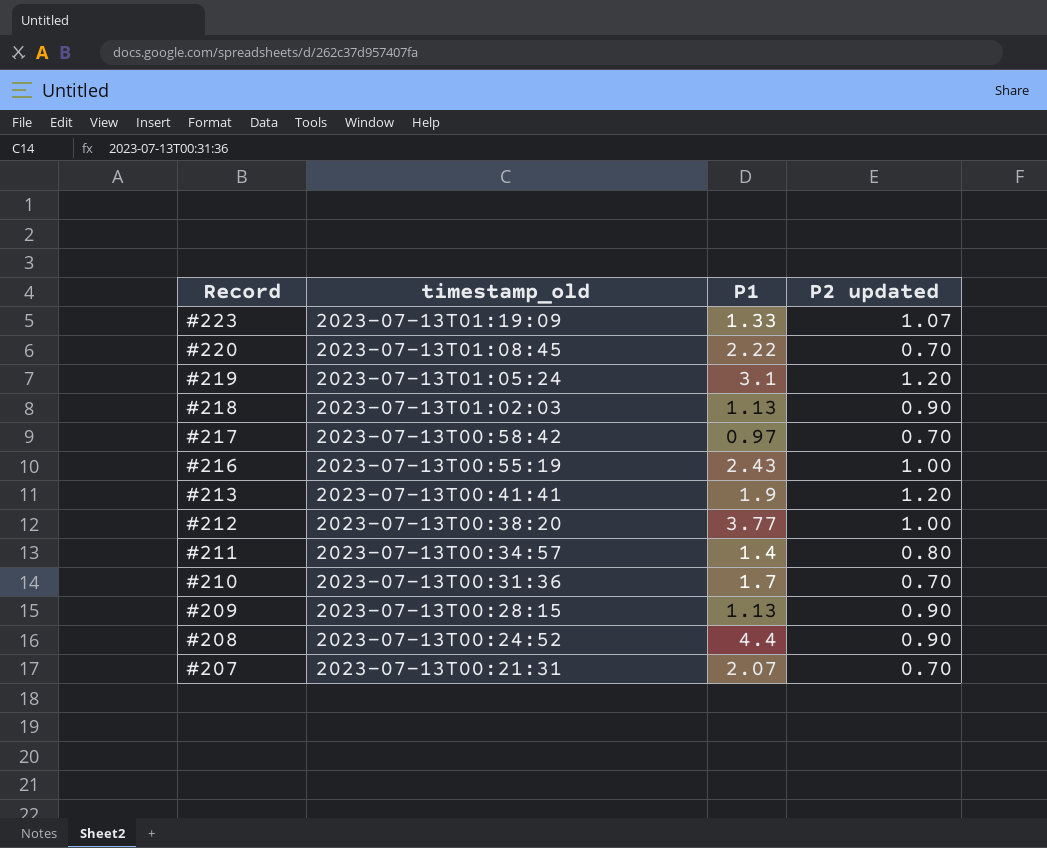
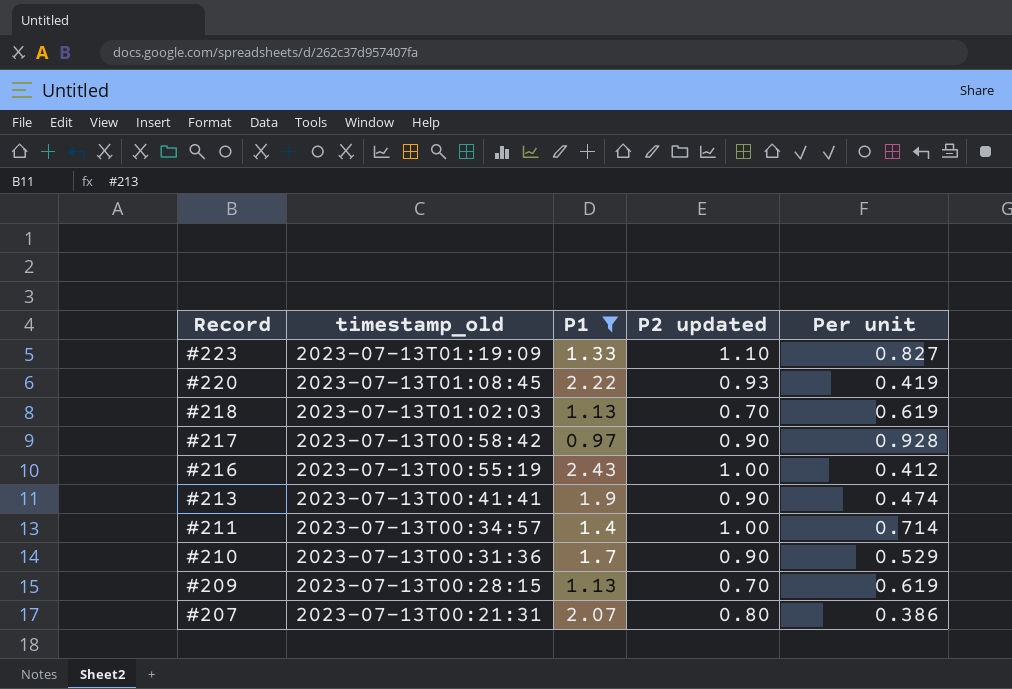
filter: none -> P1 <= 2.43
column Per unit | formula: none -> [P2 updated] / [P1]
#223 | P2 updated: 1.07 -> 1.10
#220 | P2 updated: 0.70 -> 0.93
#218 | P2 updated: 0.90 -> 0.70
#217 | P2 updated: 0.70 -> 0.90
#213 | P2 updated: 1.20 -> 0.90
#211 | P2 updated: 0.80 -> 1.00
#210 | P2 updated: 0.70 -> 0.90
#209 | P2 updated: 0.90 -> 0.70
#207 | P2 updated: 0.70 -> 0.80

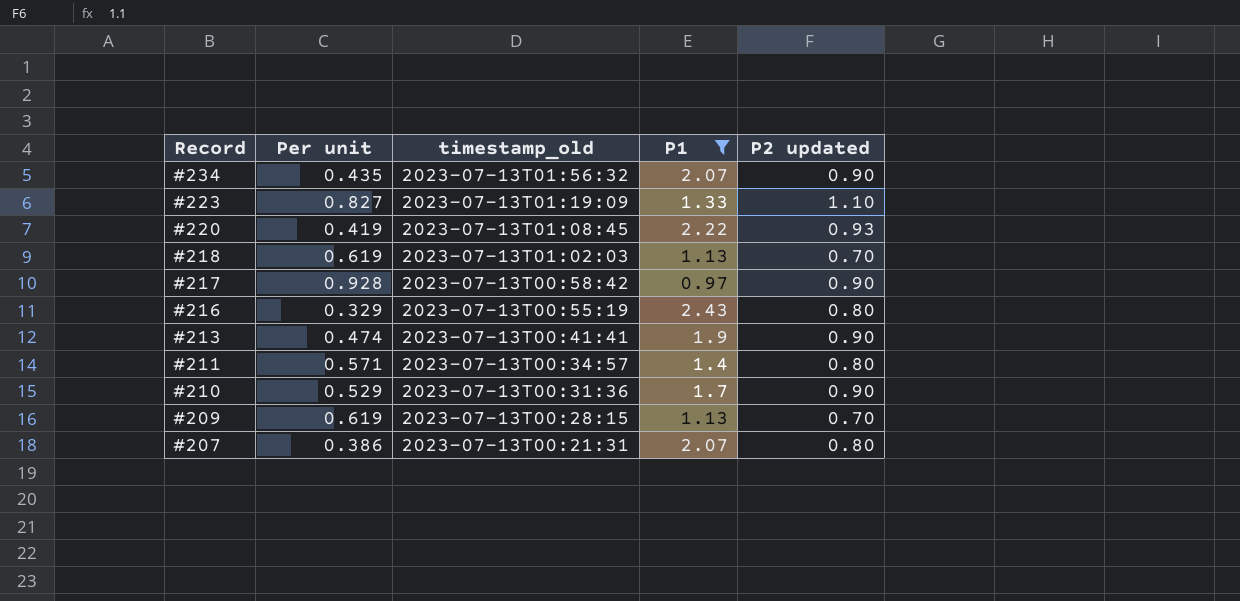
column Per unit | position: 5 -> 2
row #234: none -> 0.435 | 2023-07-13T01:56:32 | 2.07 | 0.90
#216 | Per unit: 0.412 -> 0.329
#216 | P2 updated: 1.00 -> 0.80
#211 | Per unit: 0.714 -> 0.571
#211 | P2 updated: 1.00 -> 0.80

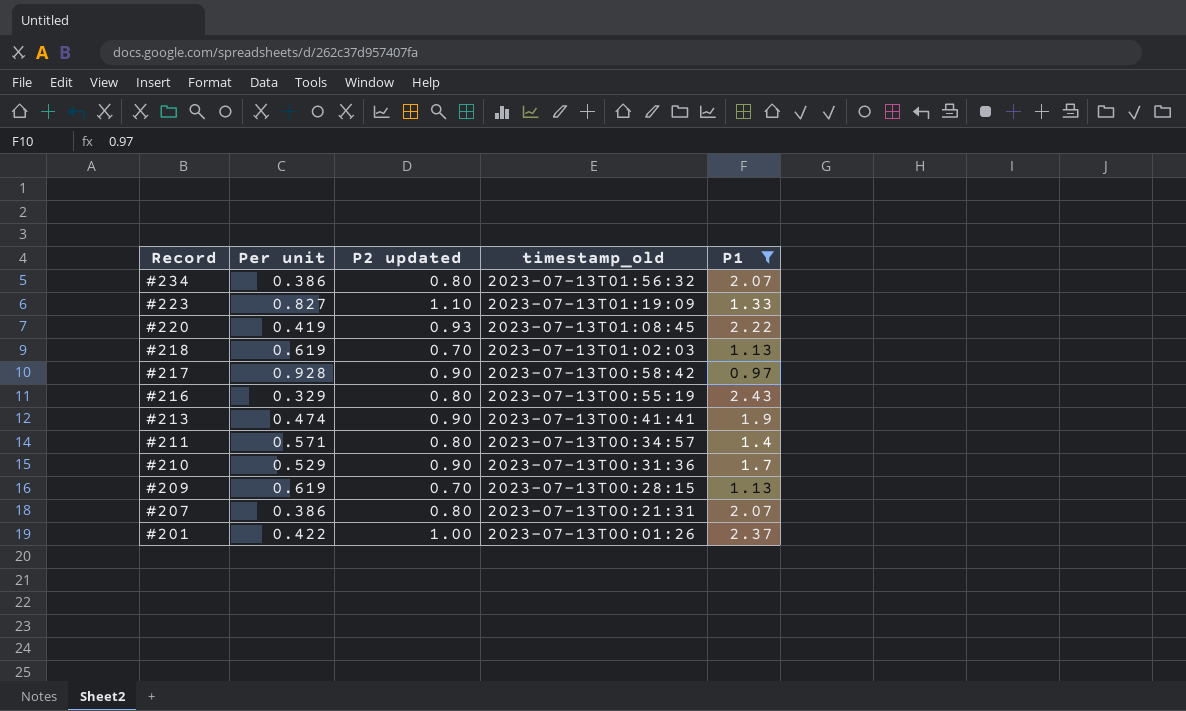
column P2 updated | position: 5 -> 3
#234 | Per unit: 0.435 -> 0.386
#234 | P2 updated: 0.90 -> 0.80
row #201: none -> 0.422 | 1.00 | 2023-07-13T00:01:26 | 2.37

